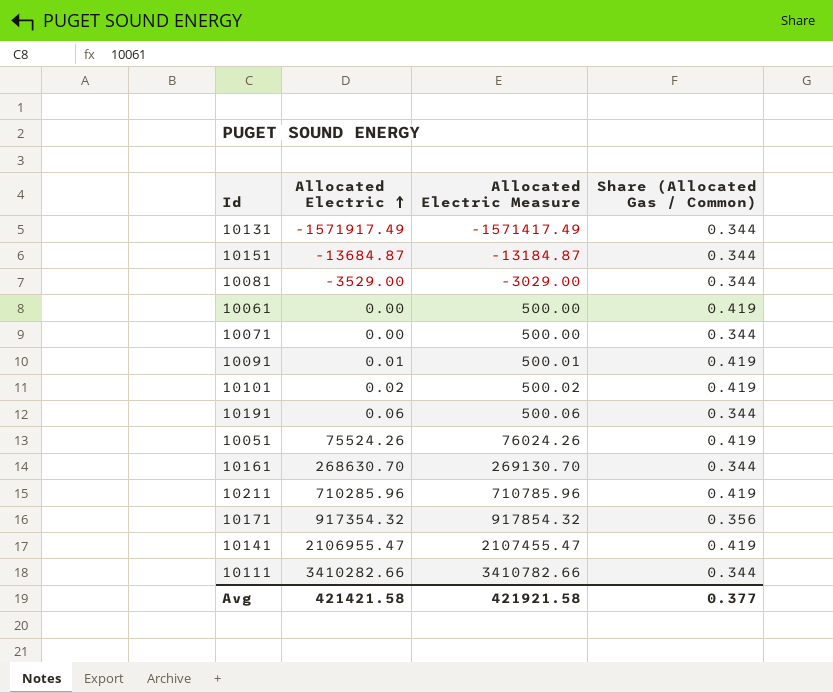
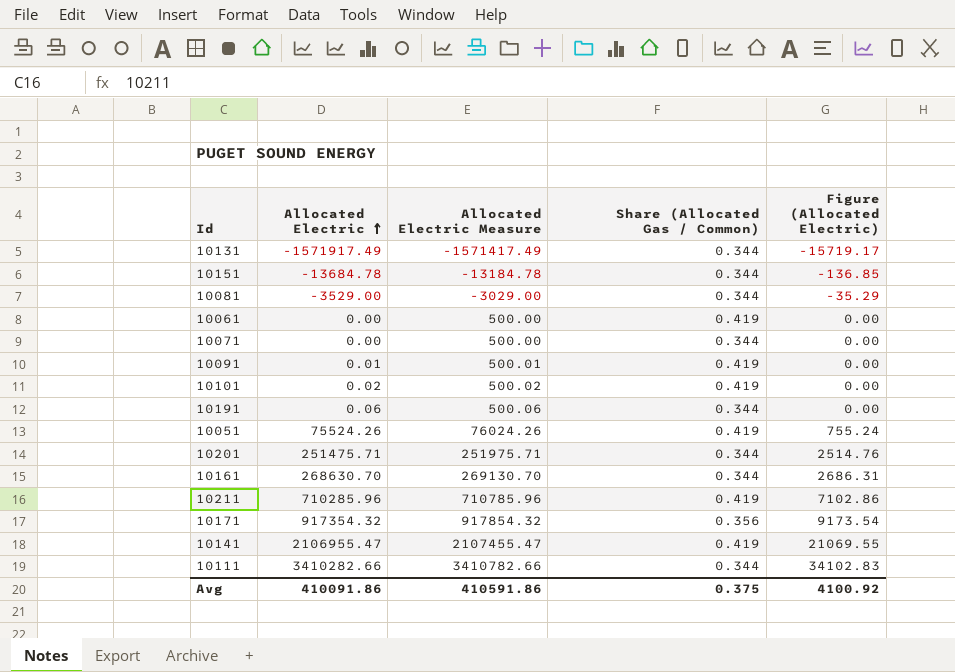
column Figure (Allocated Electric) | formula: none -> [Allocated Electric] * 0.01
10151 | Allocated Electric: -13684.87 -> -13684.78
10151 | Allocated Electric Measure: -13184.87 -> -13184.78
row 10201: none -> 251475.71 | 251975.71 | 0.344 | 2514.76
Avg | Allocated Electric: 421421.58 -> 410091.86
Avg | Allocated Electric Measure: 421921.58 -> 410591.86
Avg | Share (Allocated Gas / Common): 0.377 -> 0.375

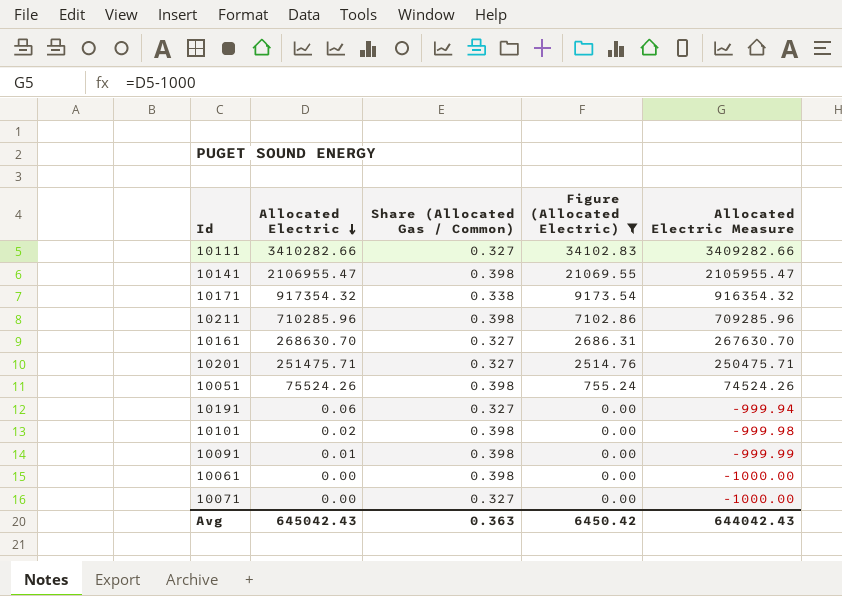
filter: none -> Figure (Allocated Electric) >= 0.00
row order: Allocated Electric ascending -> Allocated Electric descending
column Allocated Electric Measure | formula: [Allocated Electric] + 500 -> [Allocated Electric] - 1000
column Allocated Electric Measure | position: 3 -> 5
10111 | Share (Allocated Gas / Common): 0.344 -> 0.327
10141 | Share (Allocated Gas / Common): 0.419 -> 0.398
10171 | Share (Allocated Gas / Common): 0.356 -> 0.338
10211 | Share (Allocated Gas / Common): 0.419 -> 0.398
10161 | Share (Allocated Gas / Common): 0.344 -> 0.327
10201 | Share (Allocated Gas / Common): 0.344 -> 0.327
10051 | Share (Allocated Gas / Common): 0.419 -> 0.398
10191 | Share (Allocated Gas / Common): 0.344 -> 0.327
10101 | Share (Allocated Gas / Common): 0.419 -> 0.398
10091 | Share (Allocated Gas / Common): 0.419 -> 0.398
10061 | Share (Allocated Gas / Common): 0.419 -> 0.398
10071 | Share (Allocated Gas / Common): 0.344 -> 0.327
Avg | Allocated Electric: 410091.86 -> 645042.43
Avg | Share (Allocated Gas / Common): 0.375 -> 0.363
Avg | Figure (Allocated Electric): 4100.92 -> 6450.42
Avg | Allocated Electric Measure: 410591.86 -> 644042.43

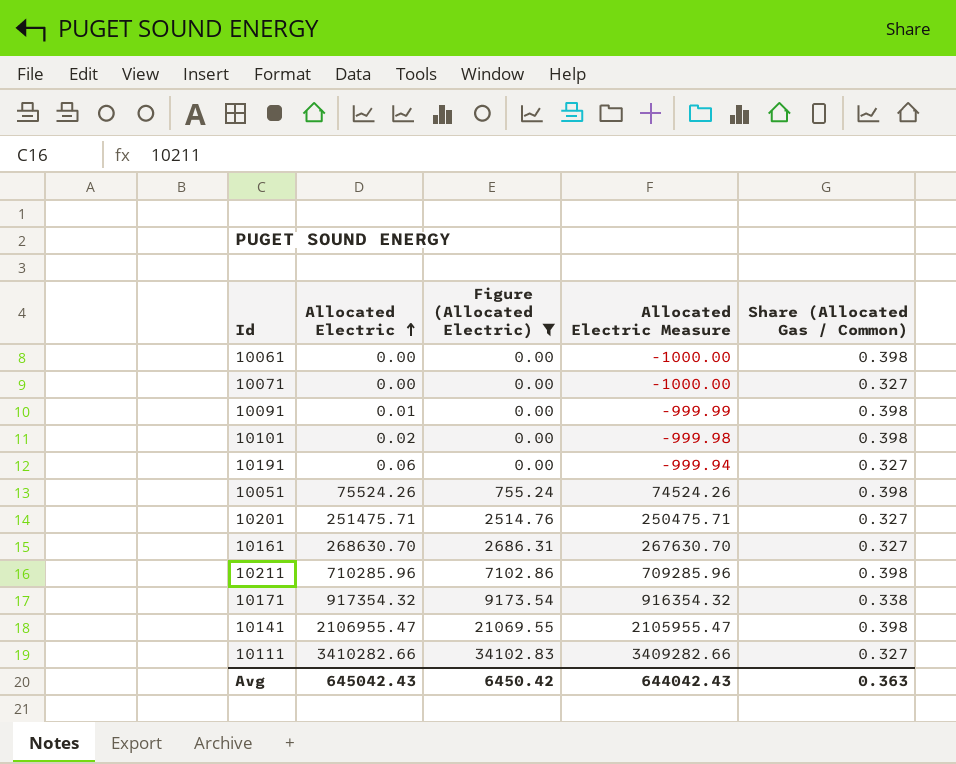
row order: Allocated Electric descending -> Allocated Electric ascending
column Share (Allocated Gas / Common) | position: 3 -> 5

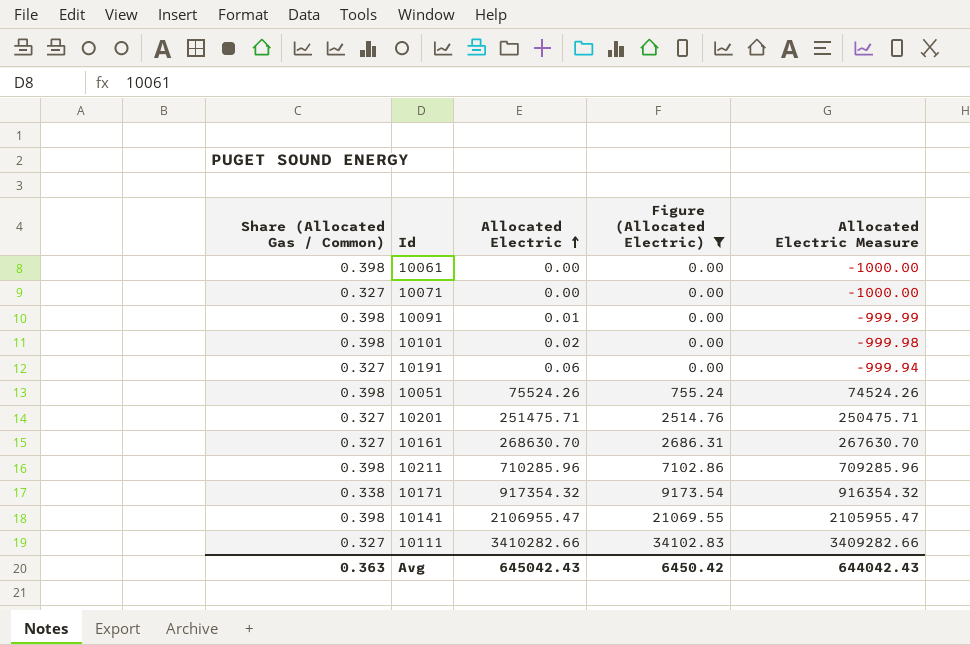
column Share (Allocated Gas / Common) | position: 5 -> 1

